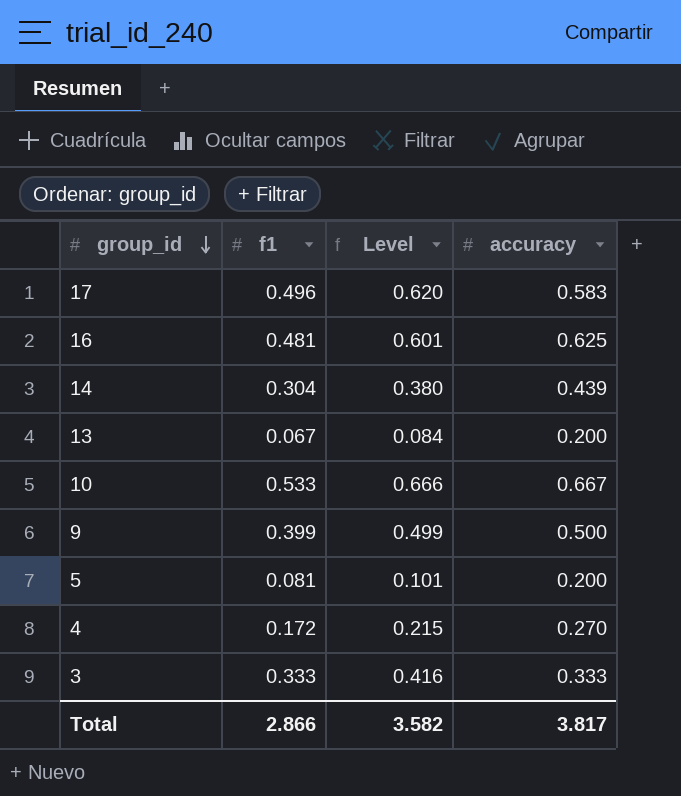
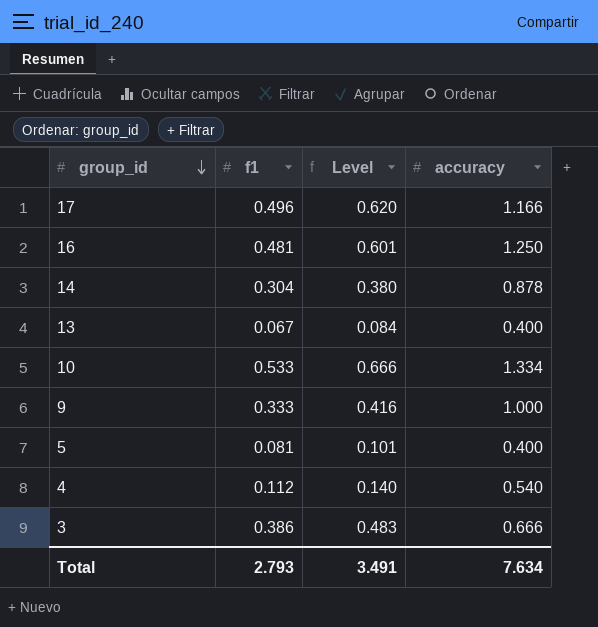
17 | accuracy: 0.583 -> 1.166
16 | accuracy: 0.625 -> 1.250
14 | accuracy: 0.439 -> 0.878
13 | accuracy: 0.200 -> 0.400
10 | accuracy: 0.667 -> 1.334
9 | f1: 0.399 -> 0.333
9 | Level: 0.499 -> 0.416
9 | accuracy: 0.500 -> 1.000
5 | accuracy: 0.200 -> 0.400
4 | f1: 0.172 -> 0.112
4 | Level: 0.215 -> 0.140
4 | accuracy: 0.270 -> 0.540
3 | f1: 0.333 -> 0.386
3 | Level: 0.416 -> 0.483
3 | accuracy: 0.333 -> 0.666
Total | f1: 2.866 -> 2.793
Total | Level: 3.582 -> 3.491
Total | accuracy: 3.817 -> 7.634

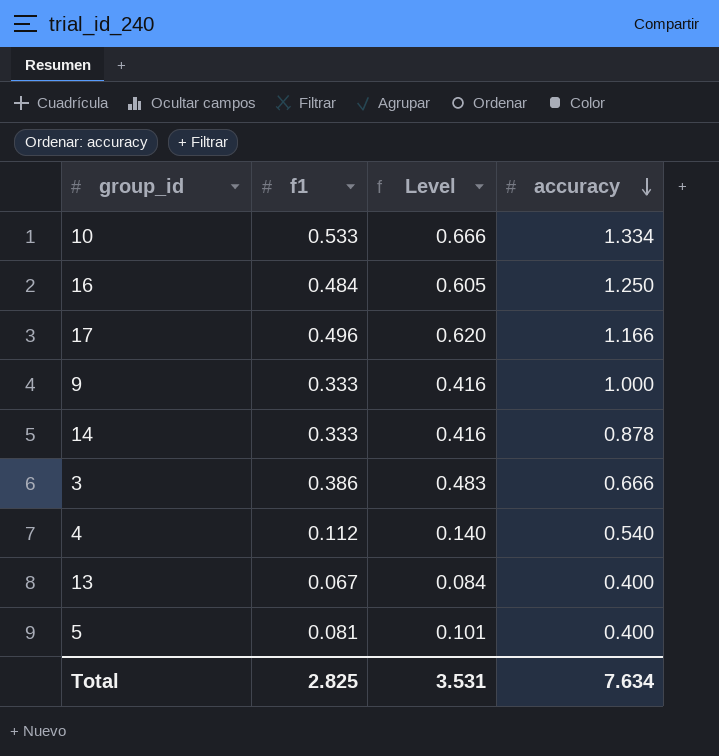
row order: group_id descending -> accuracy descending
16 | f1: 0.481 -> 0.484
16 | Level: 0.601 -> 0.605
14 | f1: 0.304 -> 0.333
14 | Level: 0.380 -> 0.416
Total | f1: 2.793 -> 2.825
Total | Level: 3.491 -> 3.531

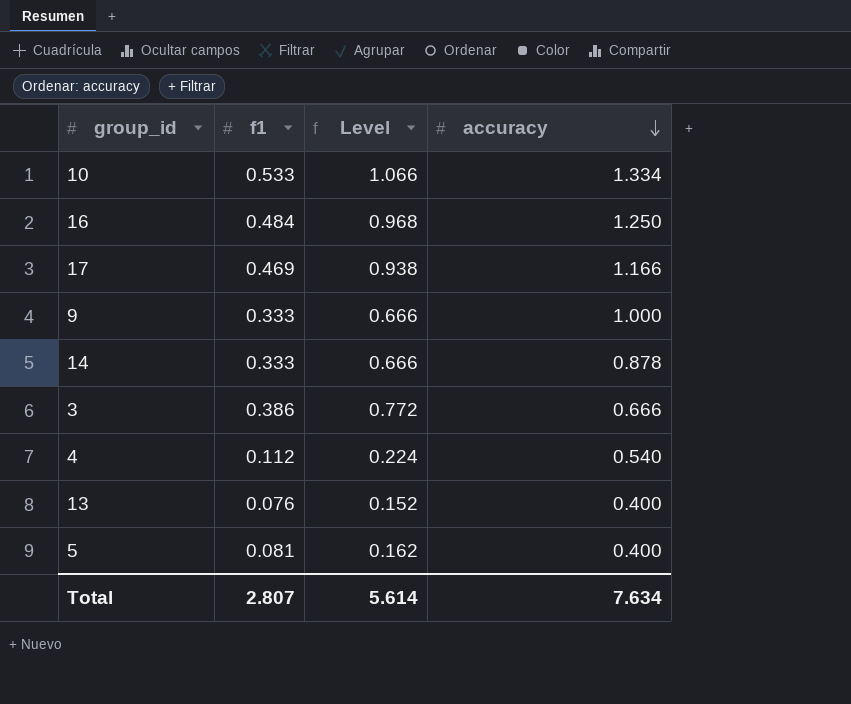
column Level | formula: [f1] * 1.25 -> [f1] * 2
17 | f1: 0.496 -> 0.469
13 | f1: 0.067 -> 0.076
Total | f1: 2.825 -> 2.807
Total | Level: 3.531 -> 5.614

